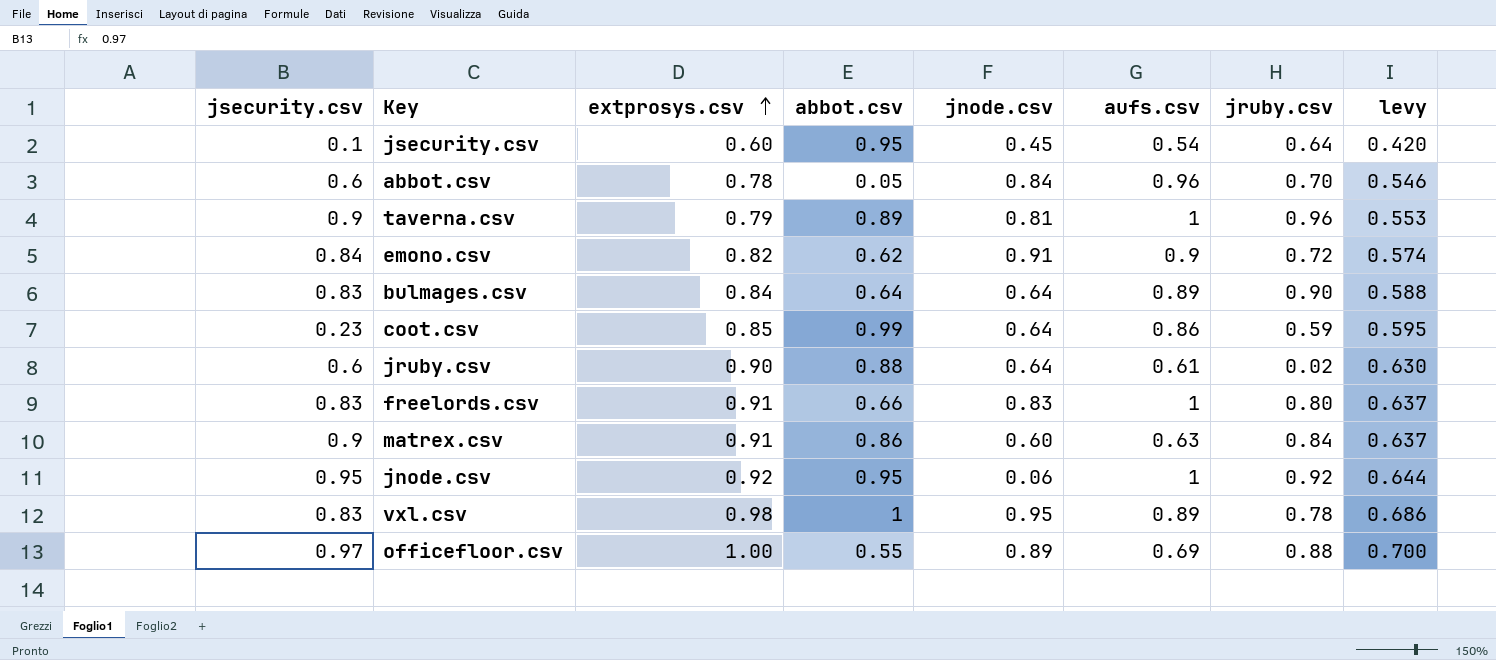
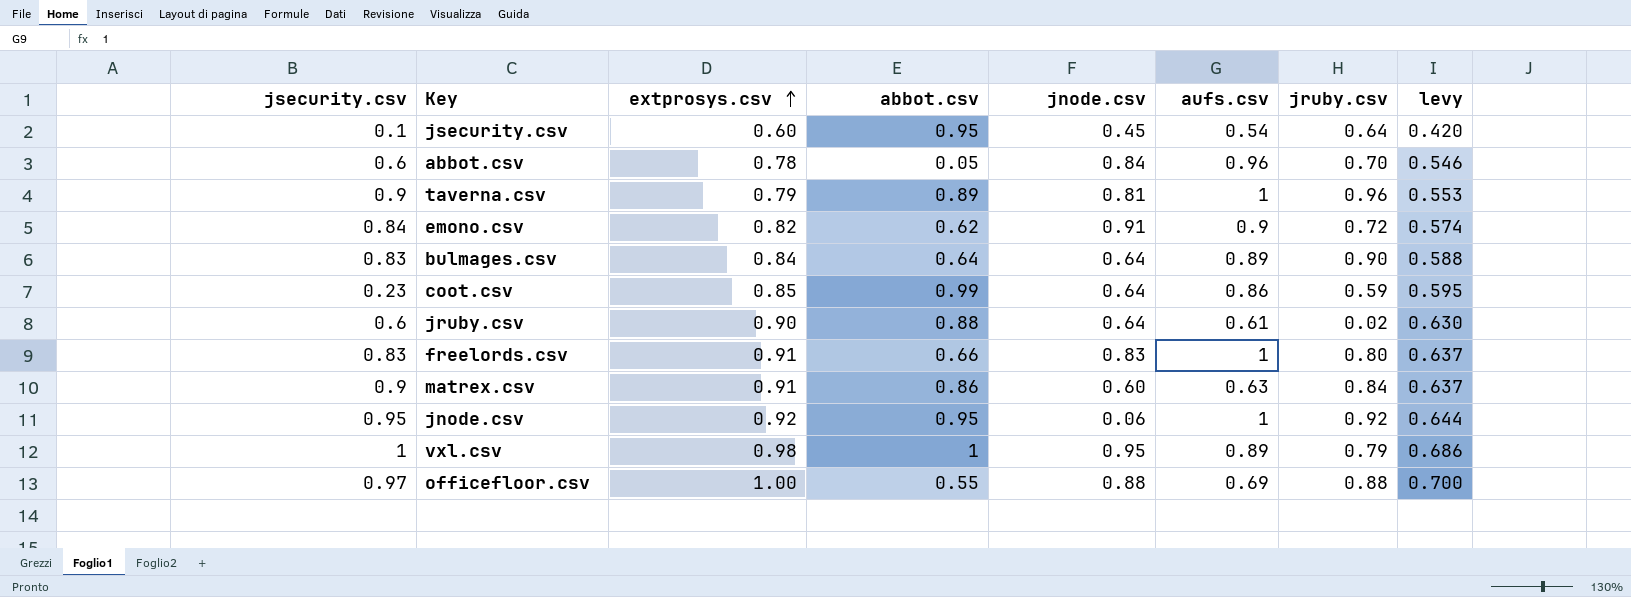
vxl.csv | jsecurity.csv: 0.83 -> 1
vxl.csv | jruby.csv: 0.78 -> 0.79
officefloor.csv | jnode.csv: 0.89 -> 0.88

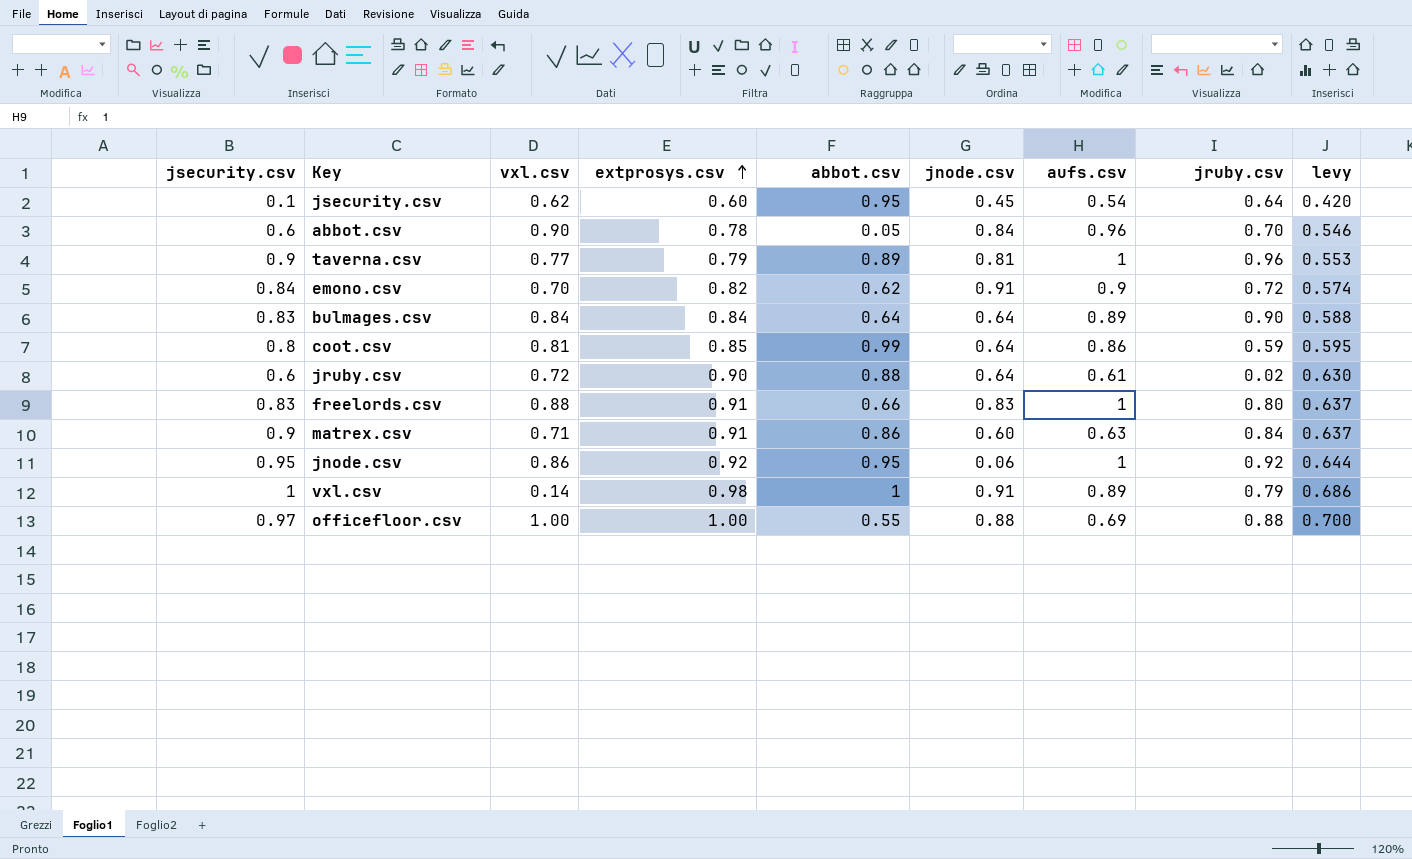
column vxl.csv | position: none -> 3
coot.csv | jsecurity.csv: 0.23 -> 0.8
vxl.csv | jnode.csv: 0.95 -> 0.91

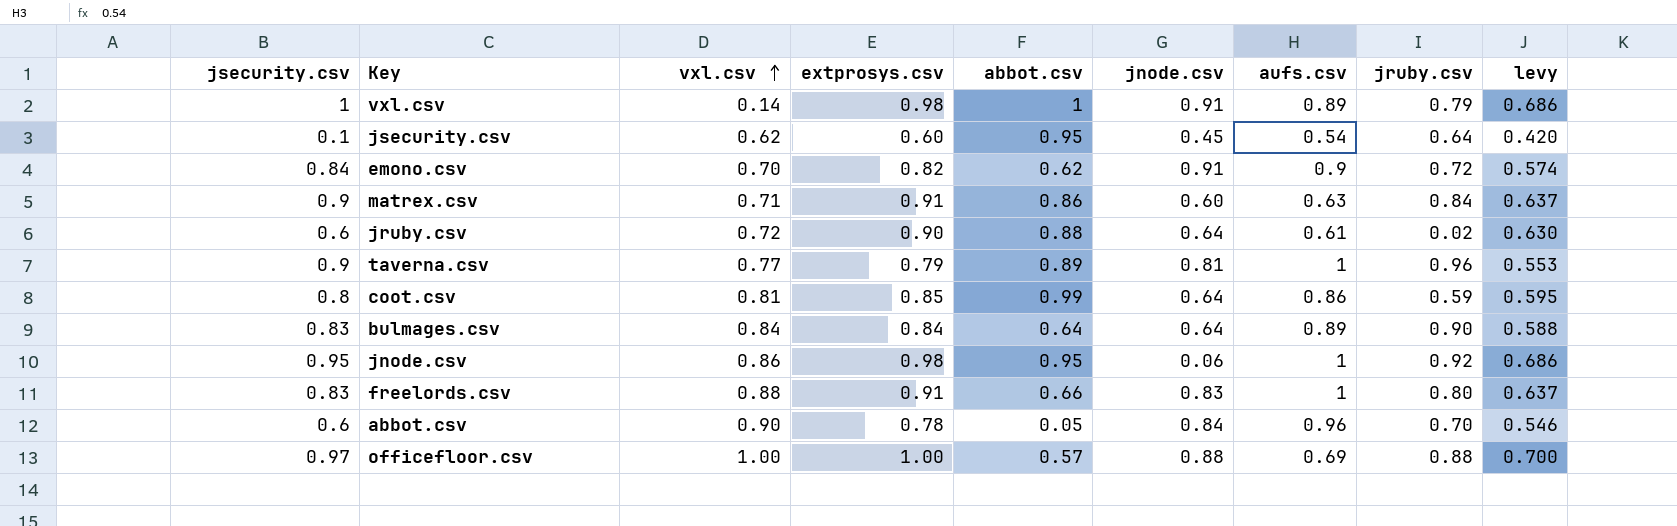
row order: extprosys.csv ascending -> vxl.csv ascending
jnode.csv | extprosys.csv: 0.92 -> 0.98
jnode.csv | levy: 0.644 -> 0.686
officefloor.csv | abbot.csv: 0.55 -> 0.57

